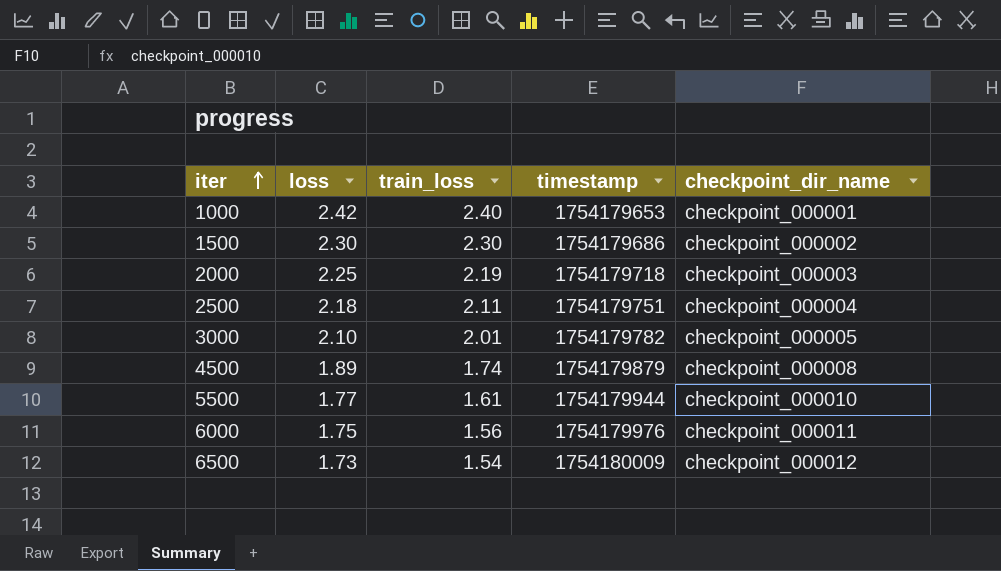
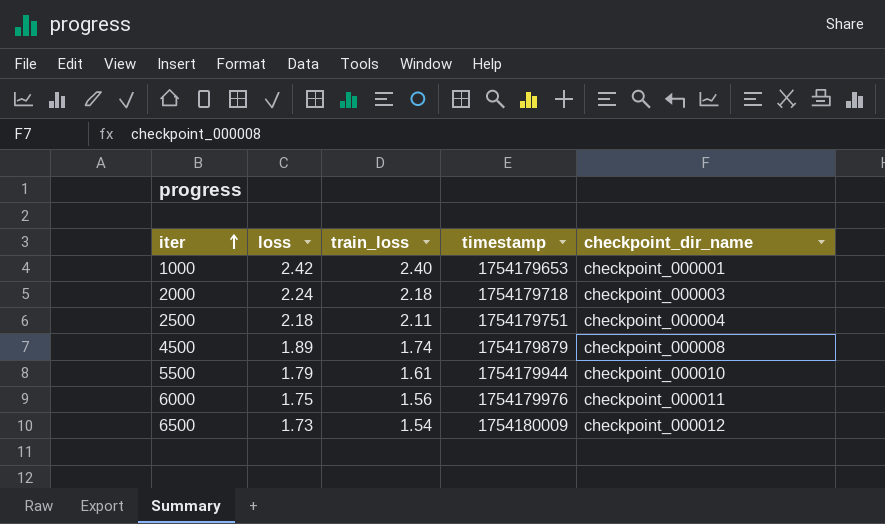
row 1500: 2.30 | 2.30 | 1754179686 | checkpoint_000002 -> none
row 3000: 2.10 | 2.01 | 1754179782 | checkpoint_000005 -> none
2000 | loss: 2.25 -> 2.24
2000 | train_loss: 2.19 -> 2.18
5500 | loss: 1.77 -> 1.79

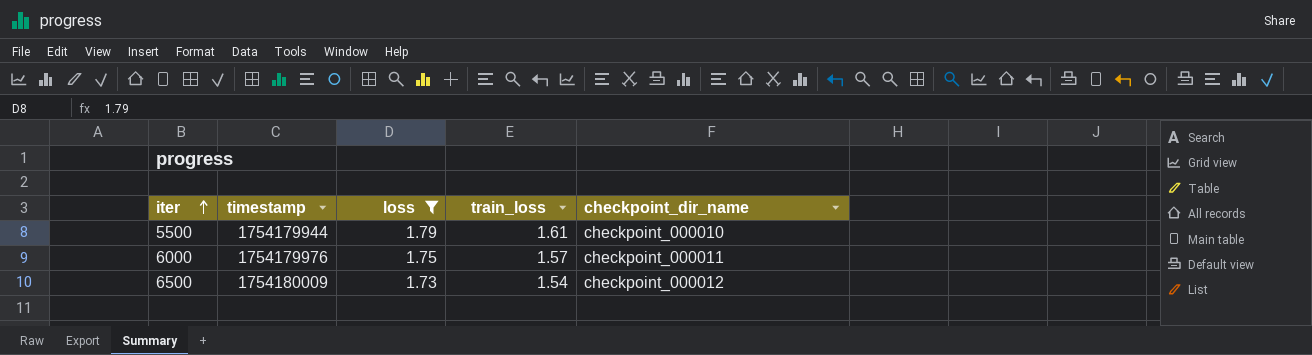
filter: none -> loss <= 1.79
column timestamp | position: 4 -> 2
6000 | train_loss: 1.56 -> 1.57

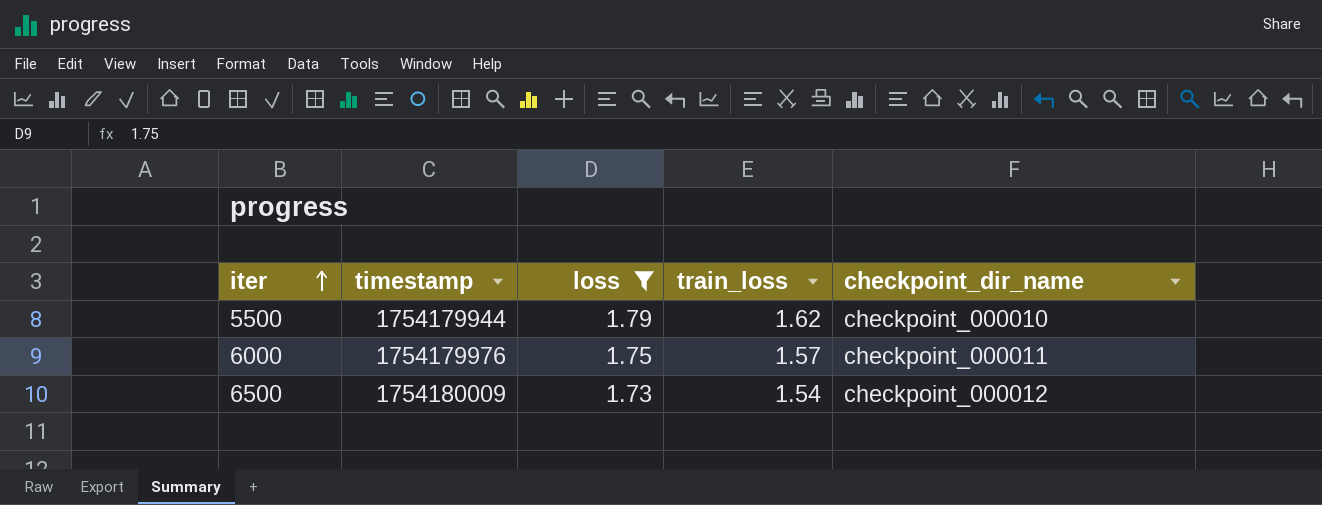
5500 | train_loss: 1.61 -> 1.62

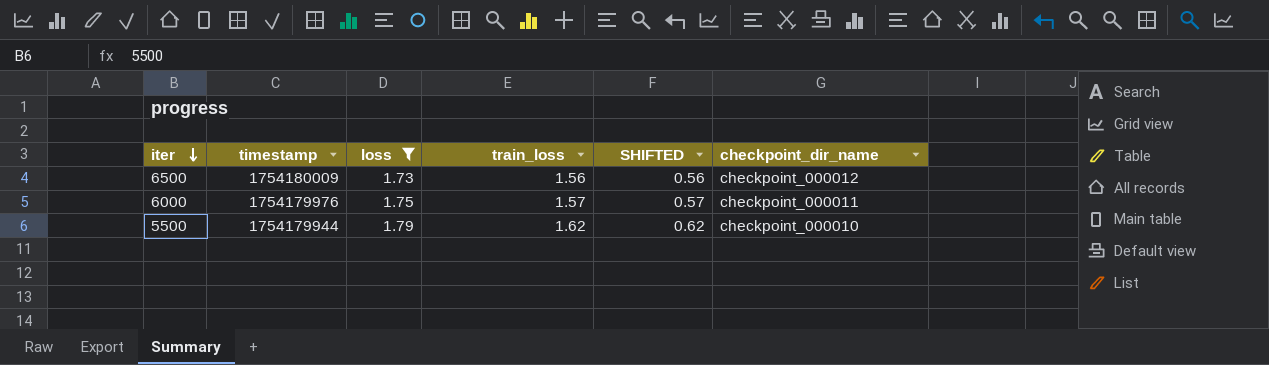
row order: iter ascending -> iter descending
column SHIFTED | formula: none -> [train_loss] - 1
6500 | train_loss: 1.54 -> 1.56

